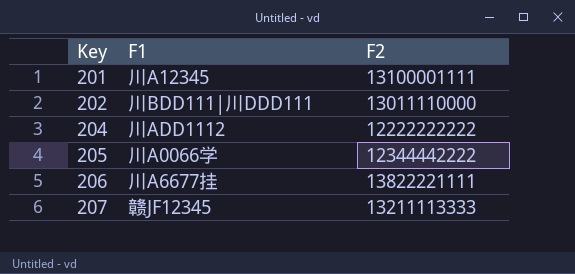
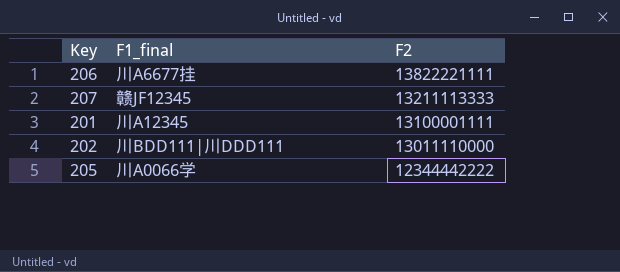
row order: Key ascending -> F2 descending
column name: F1 -> F1_final
row 204: 川ADD1112 | 12222222222 -> none

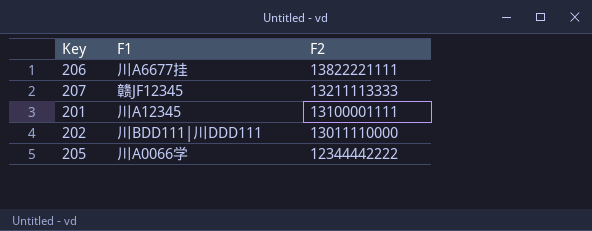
column name: F1_final -> F1

